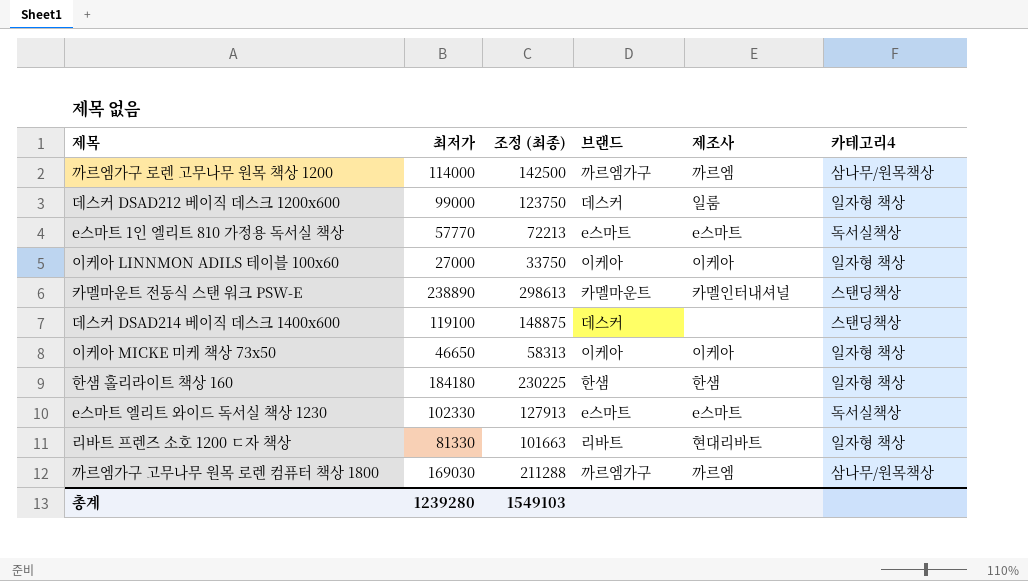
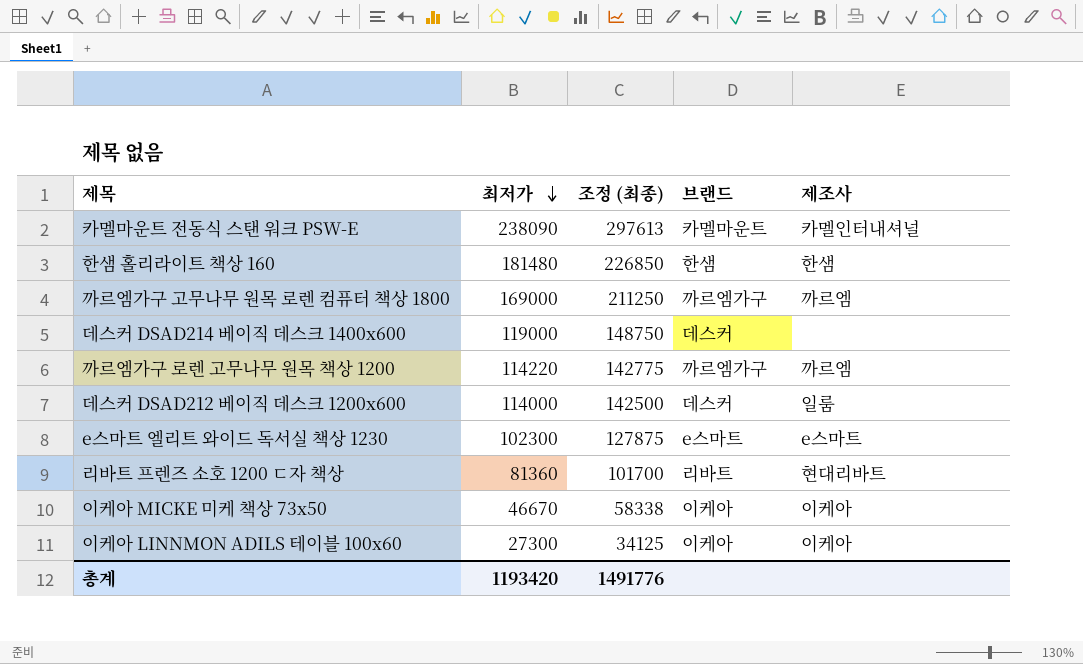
row order: none -> 최저가 descending
column 카테고리4 | position: 6 -> none
row e스마트 1인 엘리트 810 가정용 독서실 책상: 57770 | 72213 | e스마트 | e스마트 | 독서실책상 -> none
카멜마운트 전동식 스탠 워크 PSW-E | 최저가: 238890 -> 238090
카멜마운트 전동식 스탠 워크 PSW-E | 조정 (최종): 298613 -> 297613
한샘 홀리라이트 책상 160 | 최저가: 184180 -> 181480
한샘 홀리라이트 책상 160 | 조정 (최종): 230225 -> 226850
까르엠가구 고무나무 원목 로렌 컴퓨터 책상 1800 | 최저가: 169030 -> 169000
까르엠가구 고무나무 원목 로렌 컴퓨터 책상 1800 | 조정 (최종): 211288 -> 211250
데스커 DSAD214 베이직 데스크 1400x600 | 최저가: 119100 -> 119000
데스커 DSAD214 베이직 데스크 1400x600 | 조정 (최종): 148875 -> 148750
까르엠가구 로렌 고무나무 원목 책상 1200 | 최저가: 114000 -> 114220
까르엠가구 로렌 고무나무 원목 책상 1200 | 조정 (최종): 142500 -> 142775
데스커 DSAD212 베이직 데스크 1200x600 | 최저가: 99000 -> 114000
데스커 DSAD212 베이직 데스크 1200x600 | 조정 (최종): 123750 -> 142500
e스마트 엘리트 와이드 독서실 책상 1230 | 최저가: 102330 -> 102300
e스마트 엘리트 와이드 독서실 책상 1230 | 조정 (최종): 127913 -> 127875
리바트 프렌즈 소호 1200 ㄷ자 책상 | 최저가: 81330 -> 81360
리바트 프렌즈 소호 1200 ㄷ자 책상 | 조정 (최종): 101663 -> 101700
이케아 MICKE 미케 책상 73x50 | 최저가: 46650 -> 46670
이케아 MICKE 미케 책상 73x50 | 조정 (최종): 58313 -> 58338
이케아 LINNMON ADILS 테이블 100x60 | 최저가: 27000 -> 27300
이케아 LINNMON ADILS 테이블 100x60 | 조정 (최종): 33750 -> 34125
총계 | 최저가: 1239280 -> 1193420
총계 | 조정 (최종): 1549103 -> 1491776

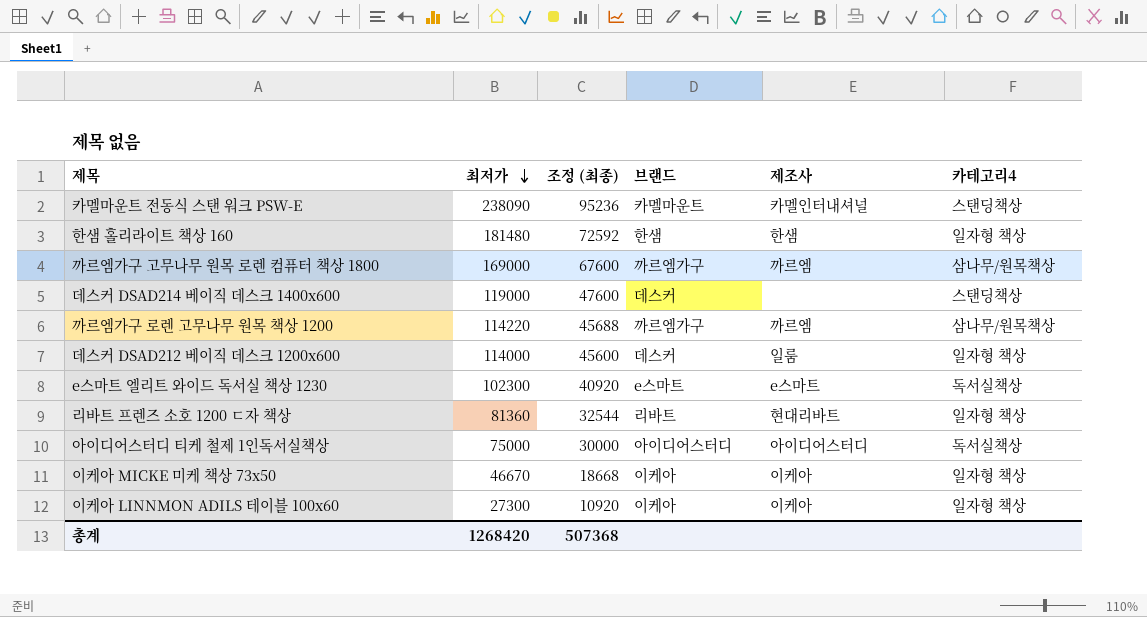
column 조정 (최종) | formula: [최저가] * 1.25 -> [최저가] * 0.4
column 카테고리4 | position: none -> 6
row 아이디어스터디 티케 철제 1인독서실책상: none -> 75000 | 30000 | 아이디어스터디 | 아이디어스터디 | 독서실책상
총계 | 최저가: 1193420 -> 1268420
총계 | 조정 (최종): 1491776 -> 507368

